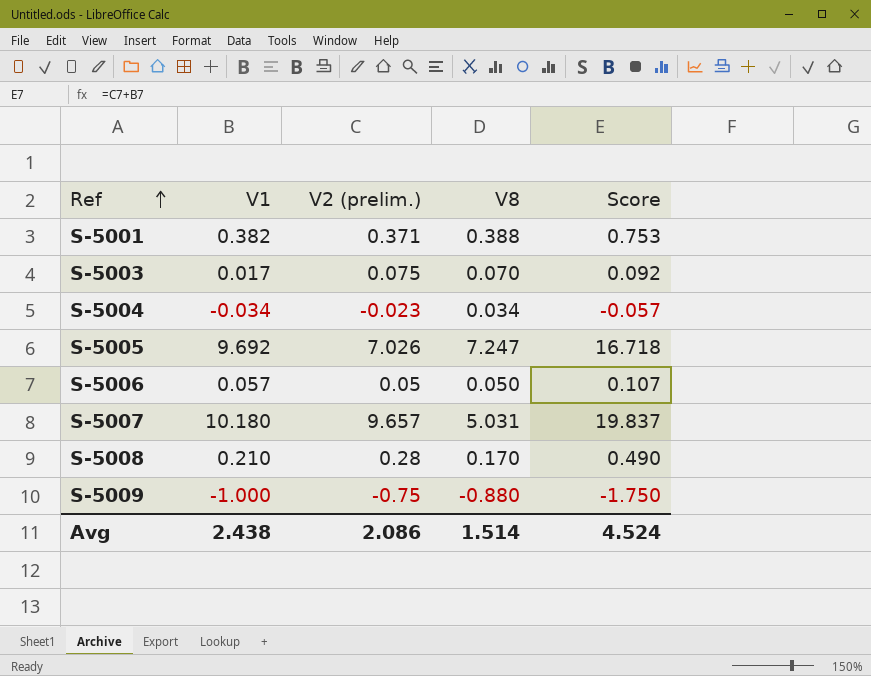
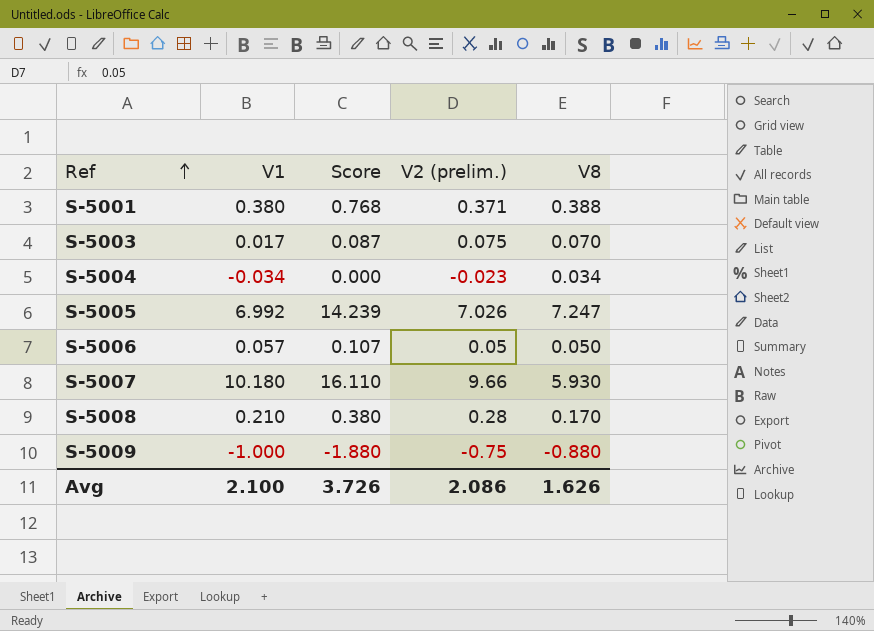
column Score | formula: [V1] + [V2 (prelim.)] -> [V1] + [V8]
column Score | position: 5 -> 3
S-5001 | V1: 0.382 -> 0.380
S-5005 | V1: 9.692 -> 6.992
S-5007 | V2 (prelim.): 9.657 -> 9.66
S-5007 | V8: 5.031 -> 5.930
Avg | V1: 2.438 -> 2.100
Avg | Score: 4.524 -> 3.726
Avg | V8: 1.514 -> 1.626

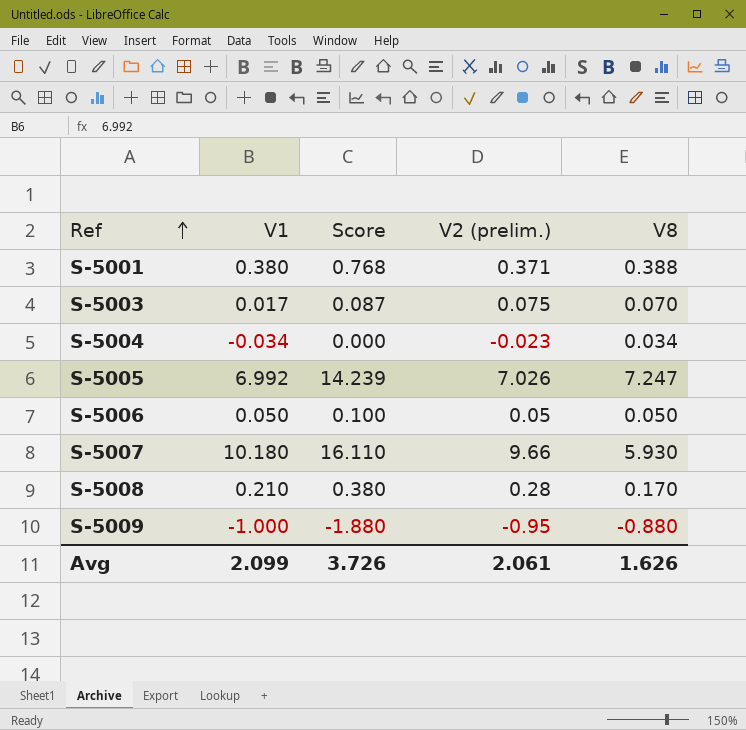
S-5006 | V1: 0.057 -> 0.050
S-5006 | Score: 0.107 -> 0.100
S-5009 | V2 (prelim.): -0.75 -> -0.95
Avg | V1: 2.100 -> 2.099
Avg | V2 (prelim.): 2.086 -> 2.061

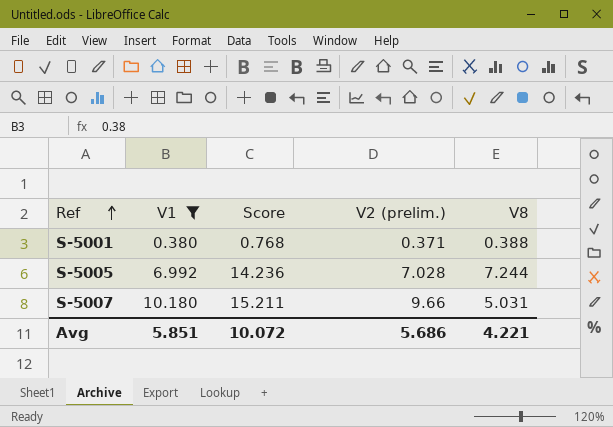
filter: none -> V1 >= 0.380
S-5005 | Score: 14.239 -> 14.236
S-5005 | V2 (prelim.): 7.026 -> 7.028
S-5005 | V8: 7.247 -> 7.244
S-5007 | Score: 16.110 -> 15.211
S-5007 | V8: 5.930 -> 5.031
Avg | V1: 2.099 -> 5.851
Avg | Score: 3.726 -> 10.072
Avg | V2 (prelim.): 2.061 -> 5.686
Avg | V8: 1.626 -> 4.221

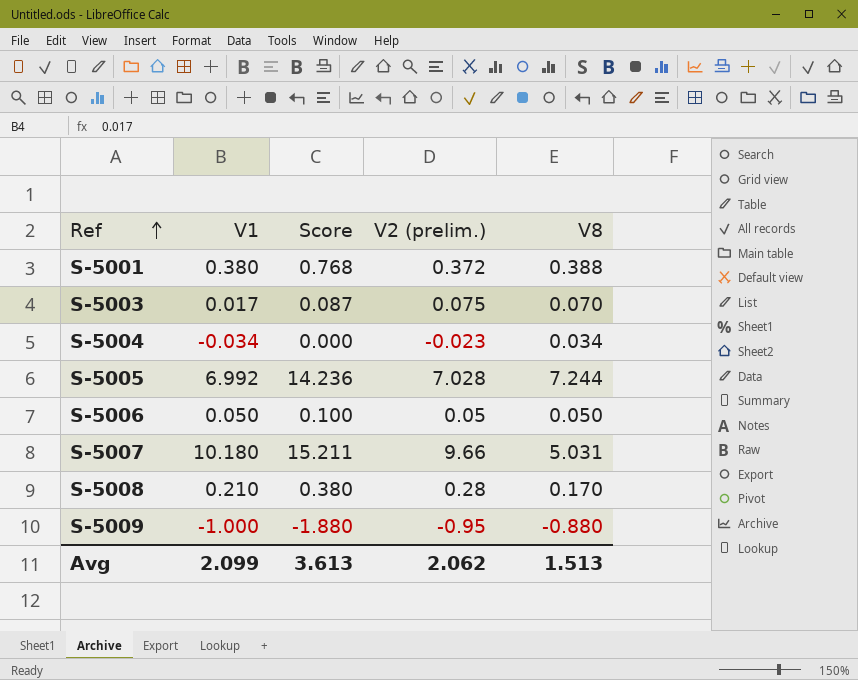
filter: V1 >= 0.380 -> none
S-5001 | V2 (prelim.): 0.371 -> 0.372
Avg | V1: 5.851 -> 2.099
Avg | Score: 10.072 -> 3.613
Avg | V2 (prelim.): 5.686 -> 2.062
Avg | V8: 4.221 -> 1.513

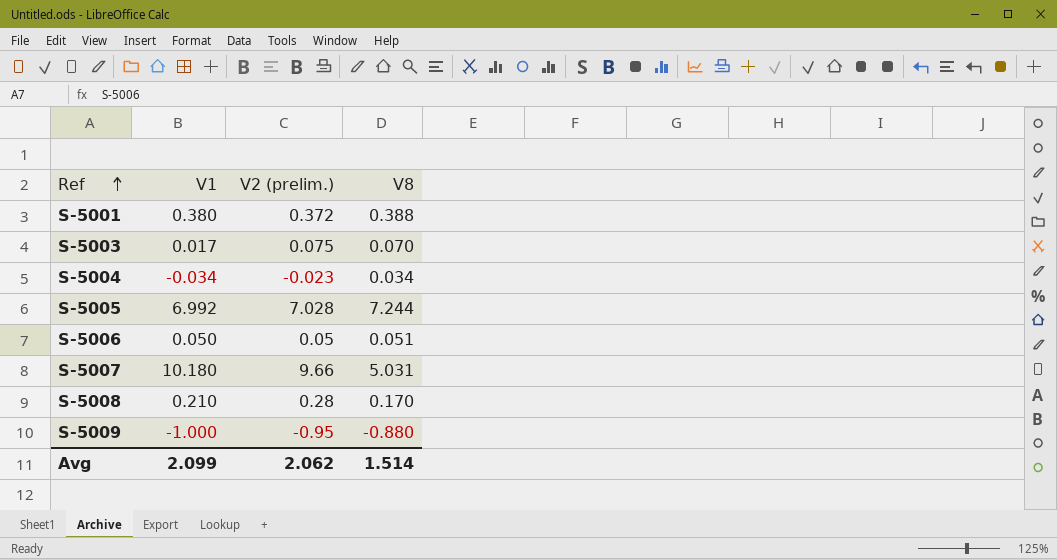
column Score | formula: [V1] + [V8] -> none
S-5006 | V8: 0.050 -> 0.051
Avg | V8: 1.513 -> 1.514

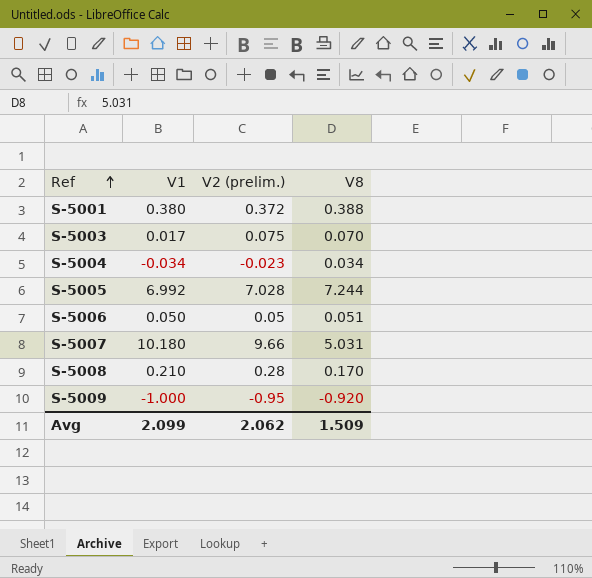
S-5009 | V8: -0.880 -> -0.920
Avg | V8: 1.514 -> 1.509

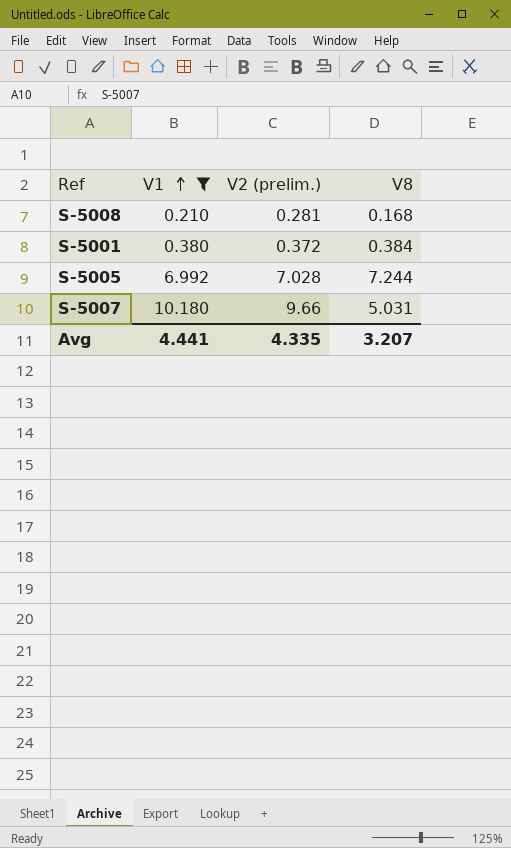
filter: none -> V1 >= 0.210
row order: Ref ascending -> V1 ascending
S-5008 | V2 (prelim.): 0.28 -> 0.281
S-5008 | V8: 0.170 -> 0.168
S-5001 | V8: 0.388 -> 0.384
Avg | V1: 2.099 -> 4.441
Avg | V2 (prelim.): 2.062 -> 4.335
Avg | V8: 1.509 -> 3.207

